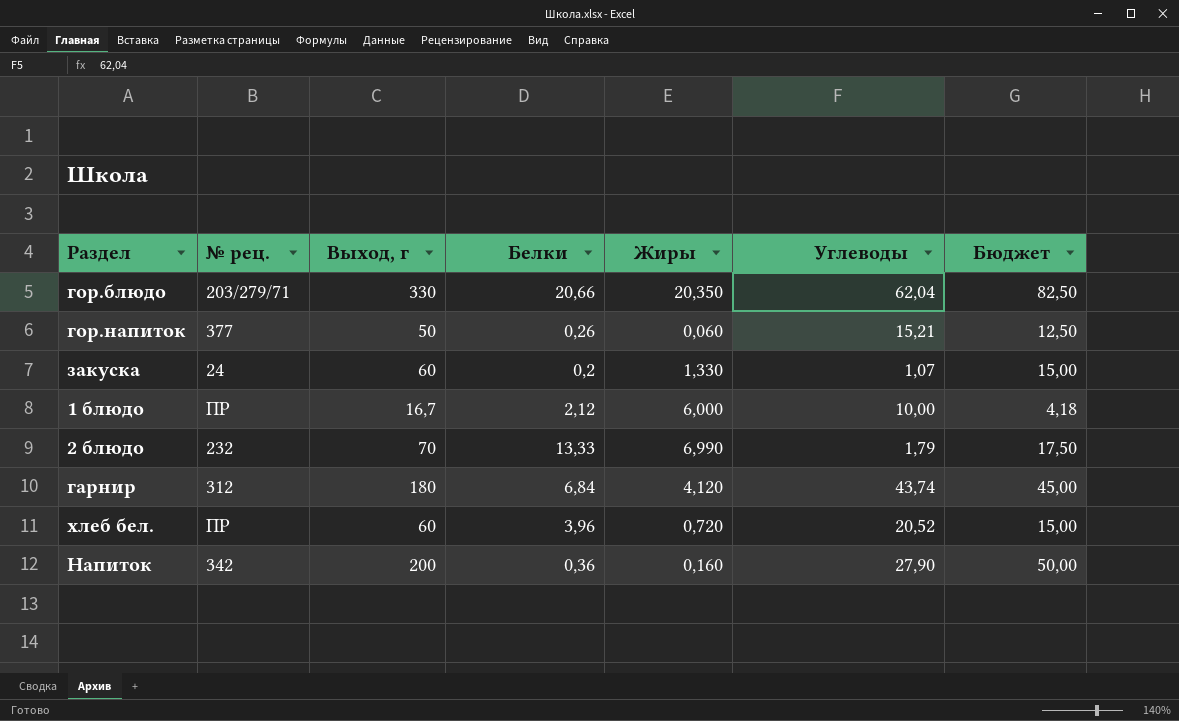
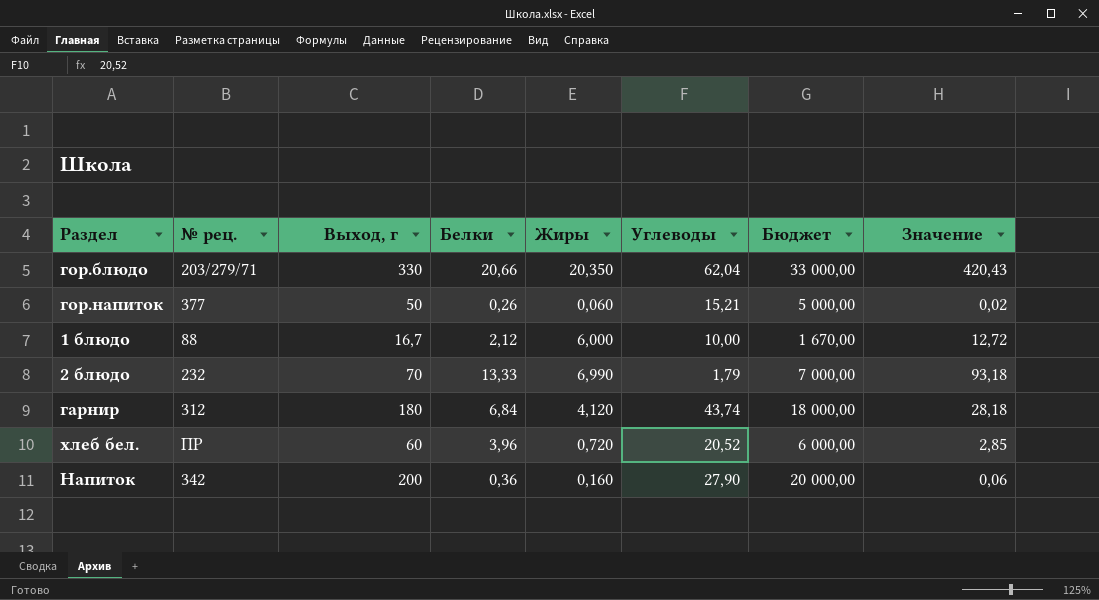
column Бюджет | formula: [Выход, г] * 0,25 -> [Выход, г] * 100
column Значение | formula: none -> [Белки] * [Жиры]
row закуска: 24 | 60 | 0,2 | 1,330 | 1,07 | 15,00 -> none
1 блюдо | № рец.: ПР -> 88

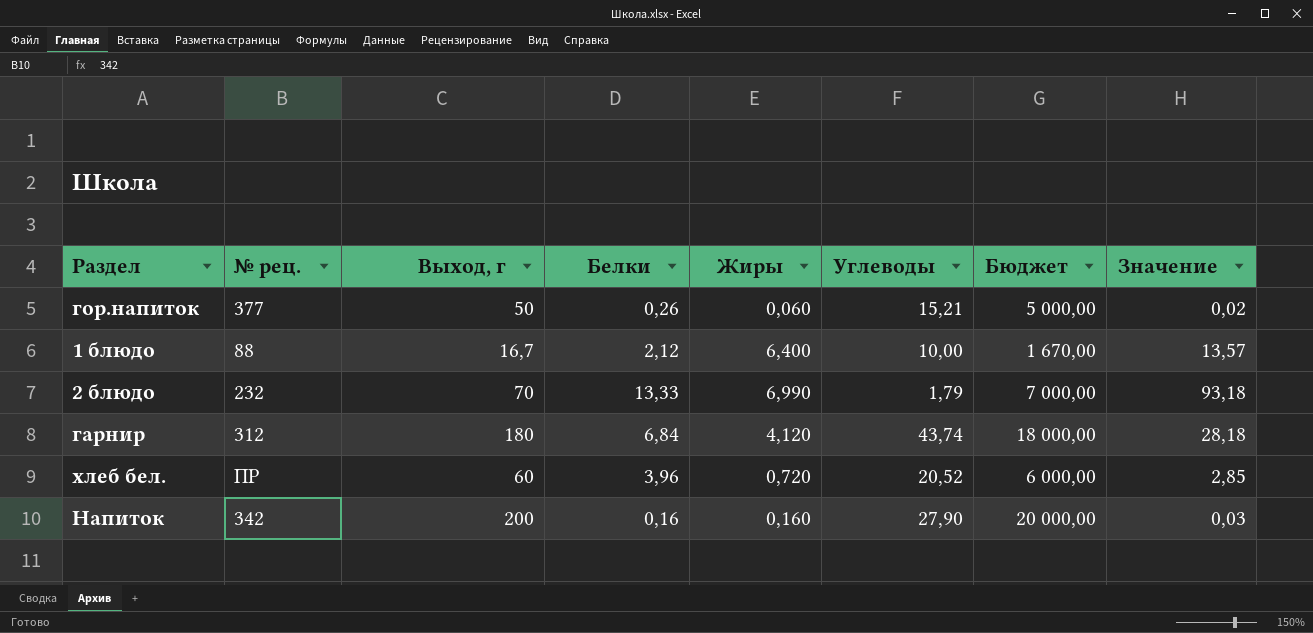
row гор.блюдо: 203/279/71 | 330 | 20,66 | 20,350 | 62,04 | 33 000,00 | 420,43 -> none
1 блюдо | Жиры: 6,000 -> 6,400
1 блюдо | Значение: 12,72 -> 13,57
Напиток | Белки: 0,36 -> 0,16
Напиток | Значение: 0,06 -> 0,03

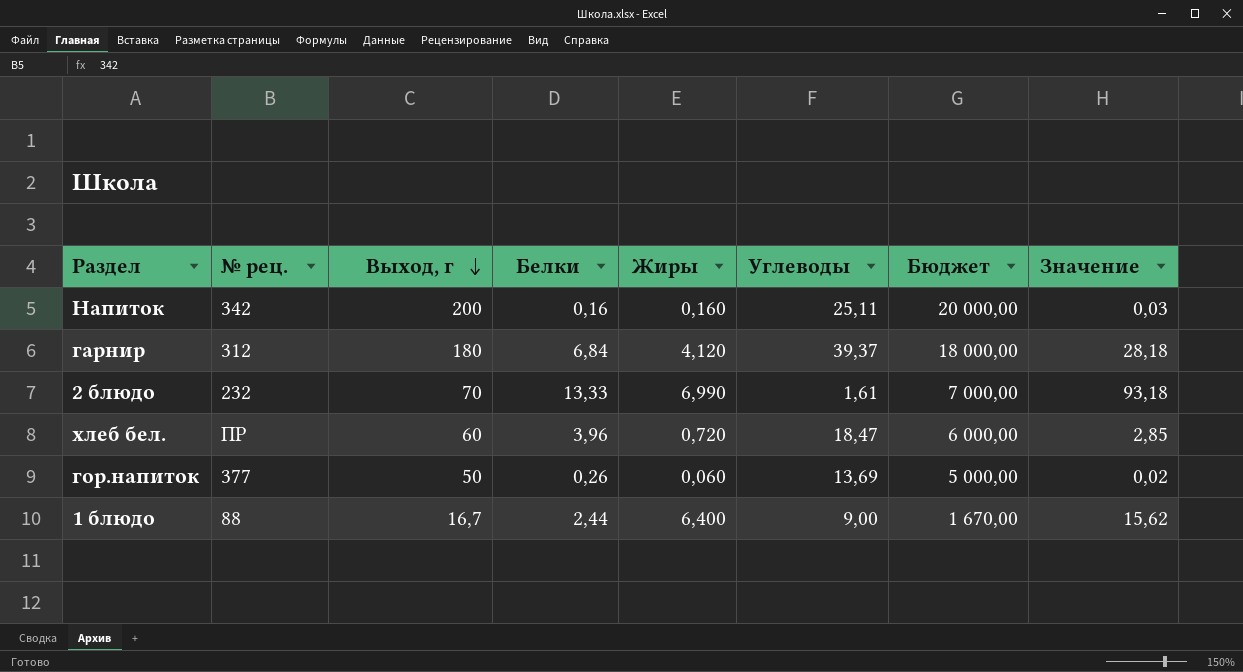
row order: none -> Выход, г descending
Напиток | Углеводы: 27,90 -> 25,11
гарнир | Углеводы: 43,74 -> 39,37
2 блюдо | Углеводы: 1,79 -> 1,61
хлеб бел. | Углеводы: 20,52 -> 18,47
гор.напиток | Углеводы: 15,21 -> 13,69
1 блюдо | Белки: 2,12 -> 2,44
1 блюдо | Углеводы: 10,00 -> 9,00
1 блюдо | Значение: 13,57 -> 15,62

